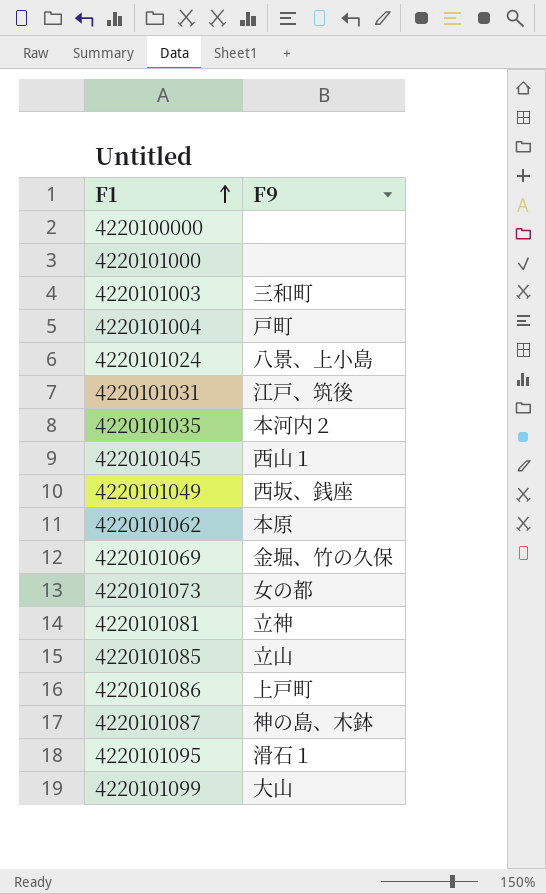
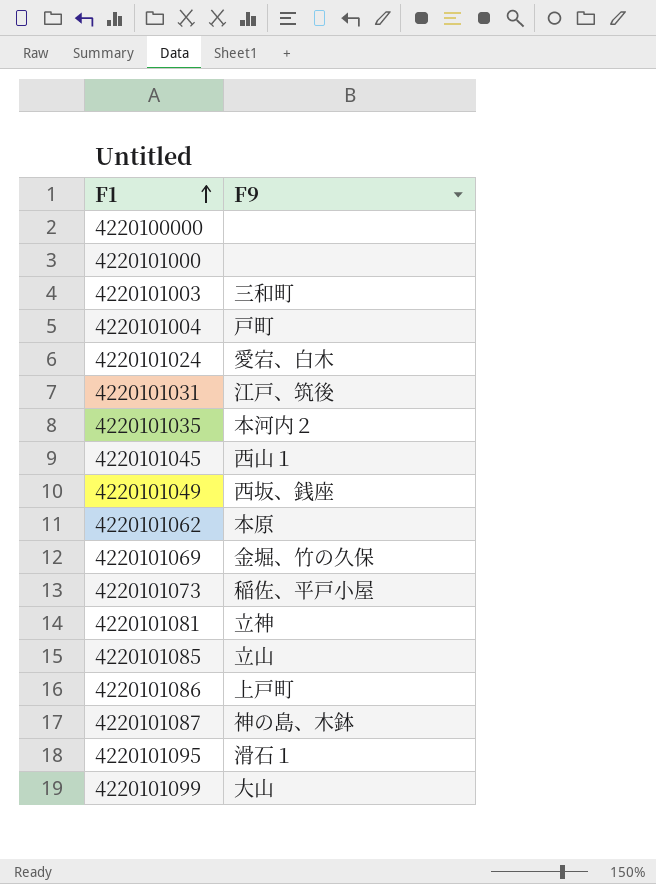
4220101024 | F9: 八景、上小島 -> 愛宕、白木
4220101073 | F9: 女の都 -> 稲佐、平戸小屋

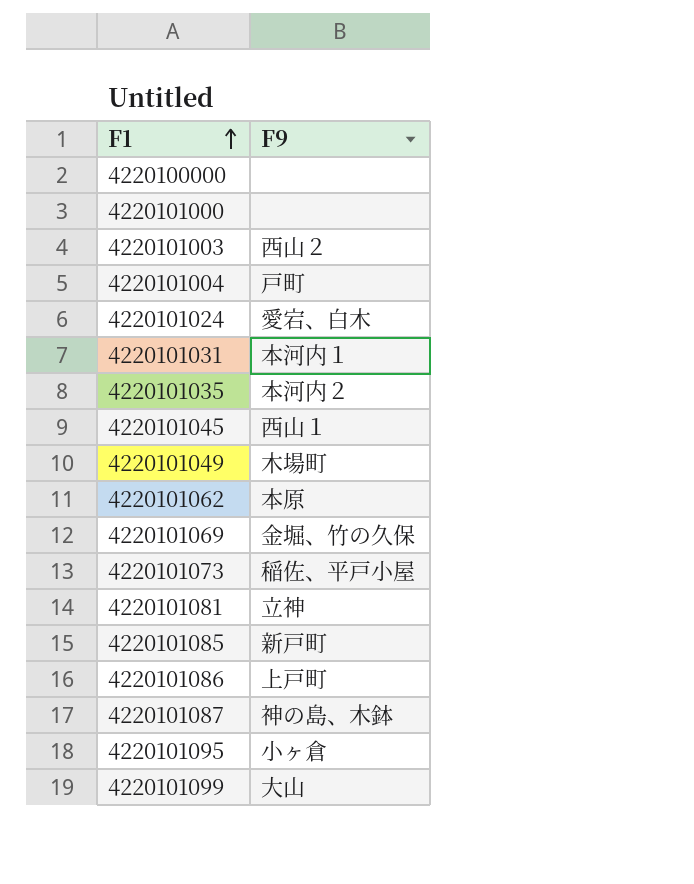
4220101003 | F9: 三和町 -> 西山２
4220101031 | F9: 江戸、筑後 -> 本河内１
4220101049 | F9: 西坂、銭座 -> 木場町
4220101085 | F9: 立山 -> 新戸町
4220101095 | F9: 滑石１ -> 小ヶ倉

